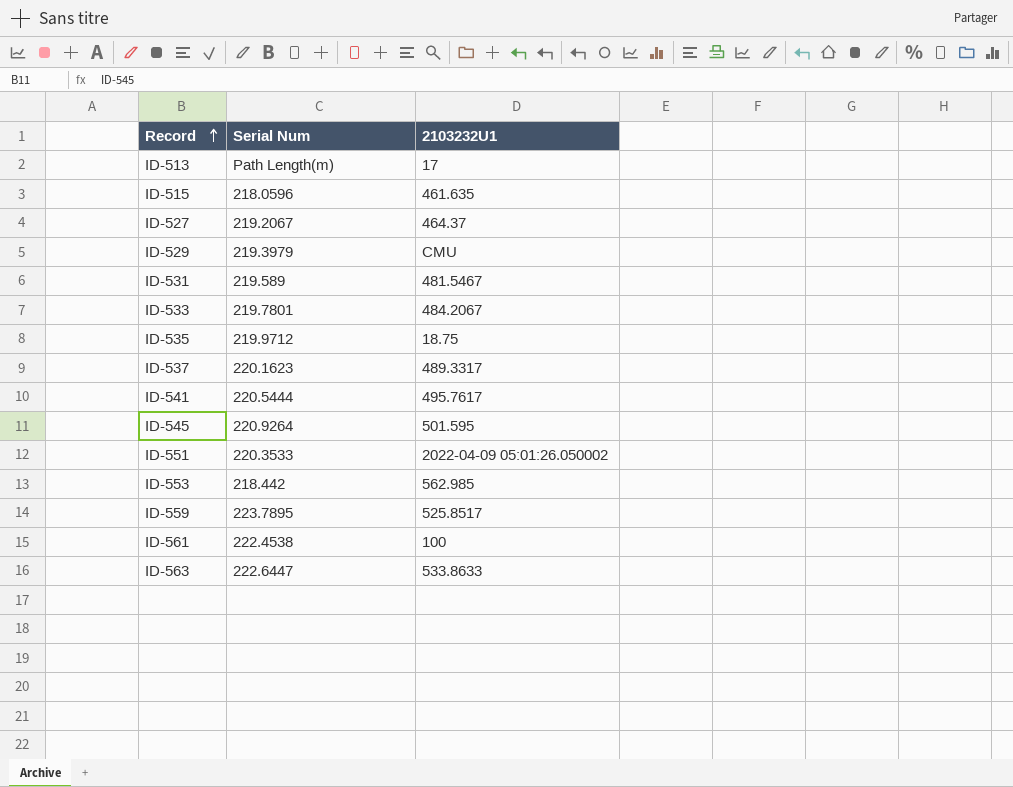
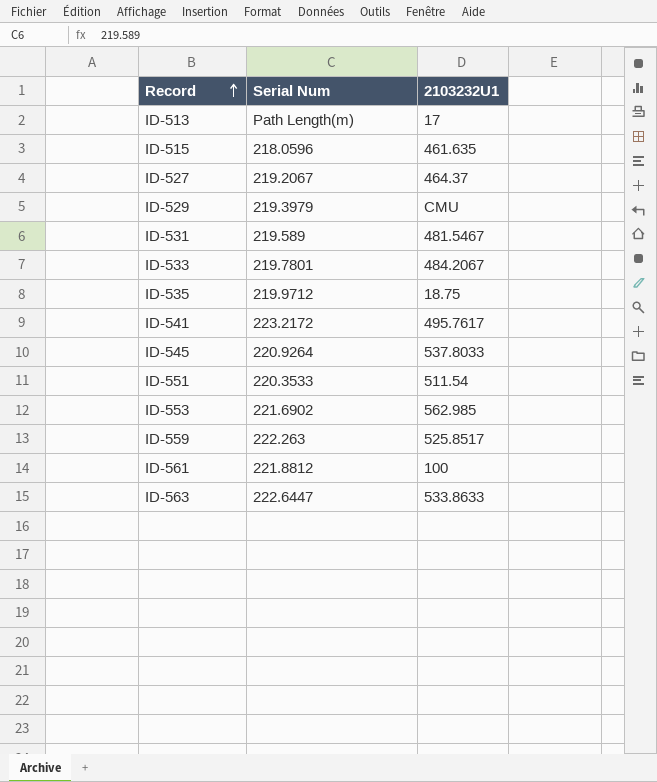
row ID-537: 220.1623 | 489.3317 -> none
ID-541 | Serial Num: 220.5444 -> 223.2172
ID-545 | 2103232U1: 501.595 -> 537.8033
ID-551 | 2103232U1: 2022-04-09 05:01:26.050002 -> 511.54
ID-553 | Serial Num: 218.442 -> 221.6902
ID-559 | Serial Num: 223.7895 -> 222.263
ID-561 | Serial Num: 222.4538 -> 221.8812

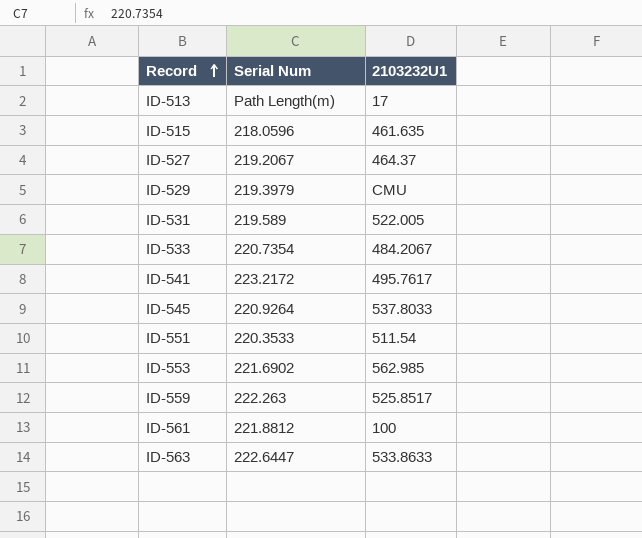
row ID-535: 219.9712 | 18.75 -> none
ID-531 | 2103232U1: 481.5467 -> 522.005
ID-533 | Serial Num: 219.7801 -> 220.7354

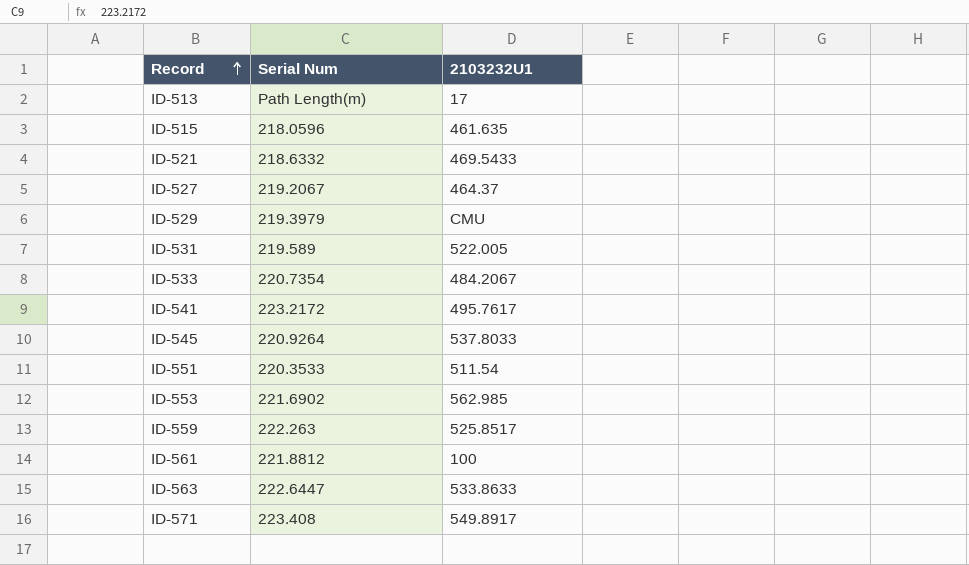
row ID-521: none -> 218.6332 | 469.5433
row ID-571: none -> 223.408 | 549.8917

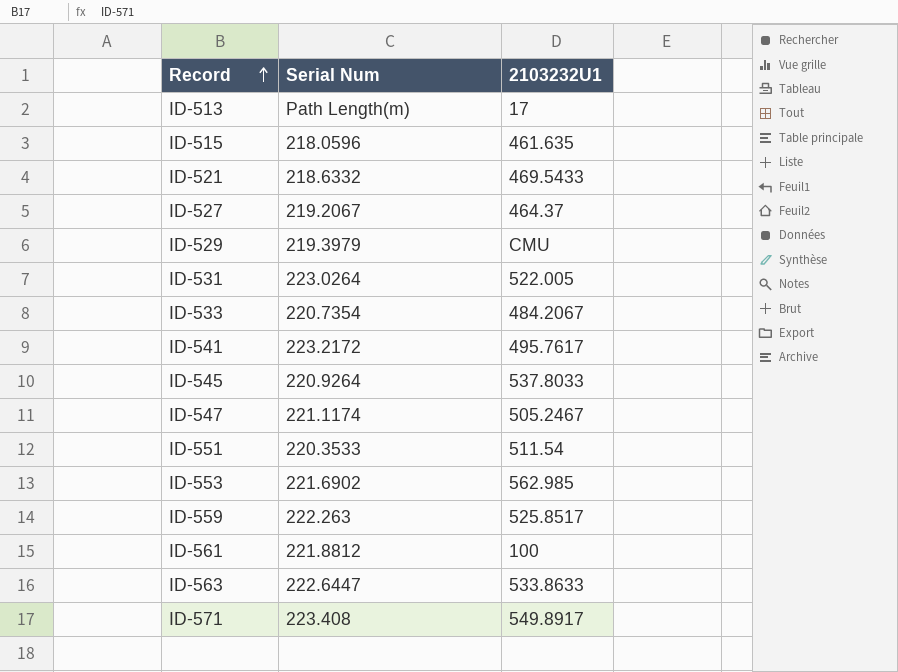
ID-531 | Serial Num: 219.589 -> 223.0264
row ID-547: none -> 221.1174 | 505.2467

